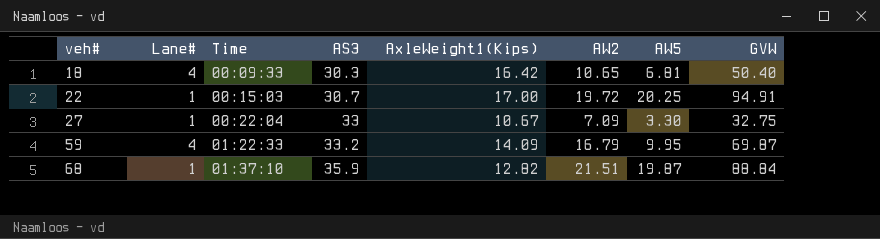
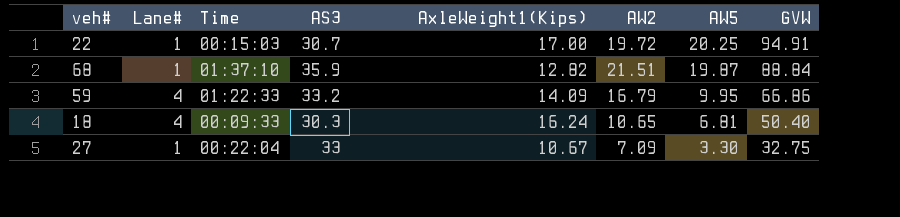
row order: veh# ascending -> AW5 descending
59 | GVW: 69.87 -> 66.86
18 | AxleWeight1(Kips): 16.42 -> 16.24

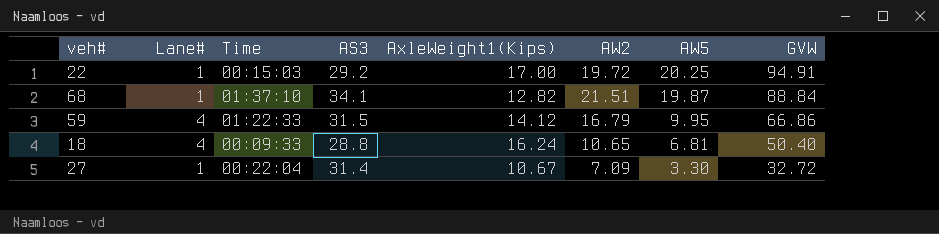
22 | AS3: 30.7 -> 29.2
68 | AS3: 35.9 -> 34.1
59 | AS3: 33.2 -> 31.5
59 | AxleWeight1(Kips): 14.09 -> 14.12
18 | AS3: 30.3 -> 28.8
27 | AS3: 33 -> 31.4
27 | GVW: 32.75 -> 32.72

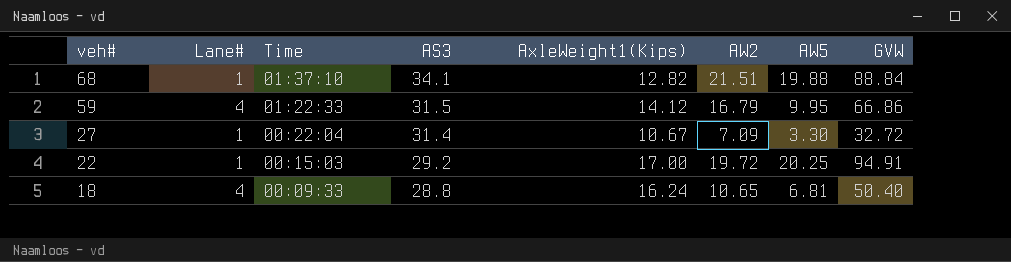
row order: AW5 descending -> veh# descending
68 | AW5: 19.87 -> 19.88

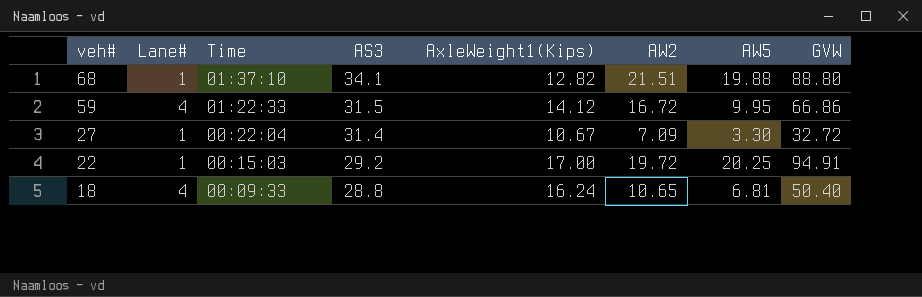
68 | GVW: 88.84 -> 88.80
59 | AW2: 16.79 -> 16.72

